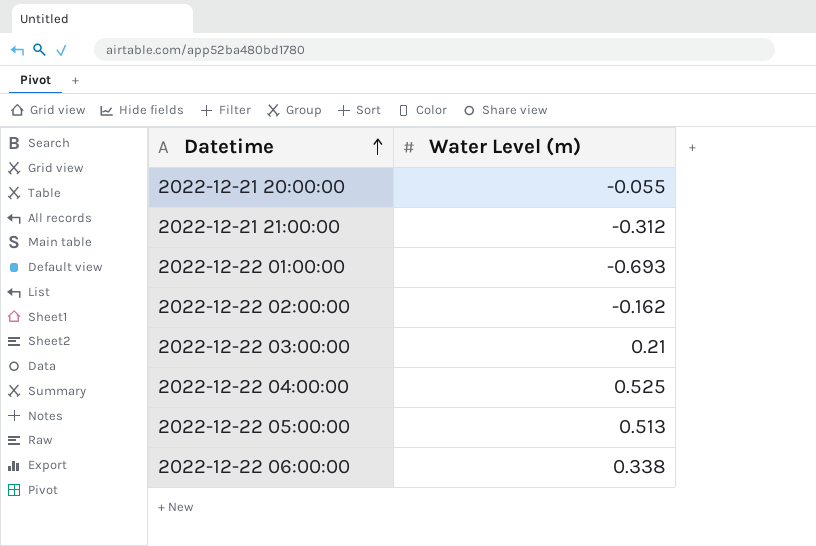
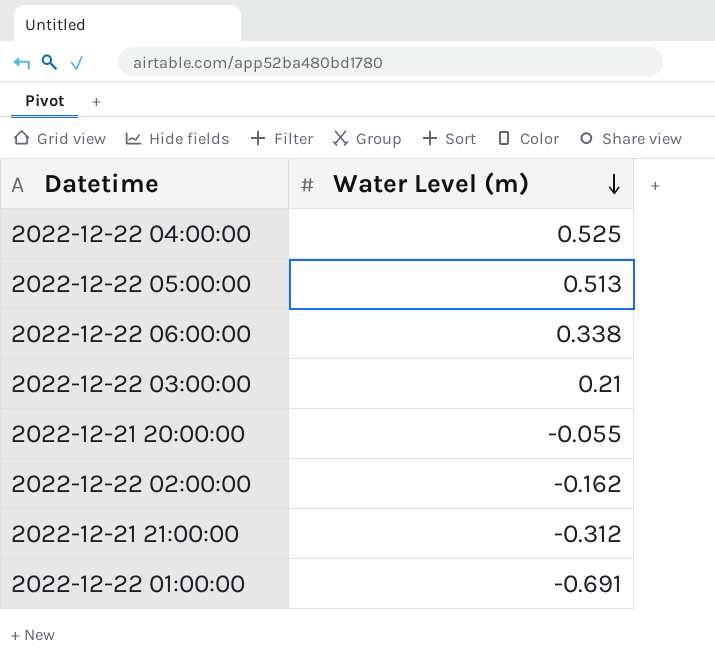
row order: Datetime ascending -> Water Level (m) descending
2022-12-22 01:00:00 | Water Level (m): -0.693 -> -0.691

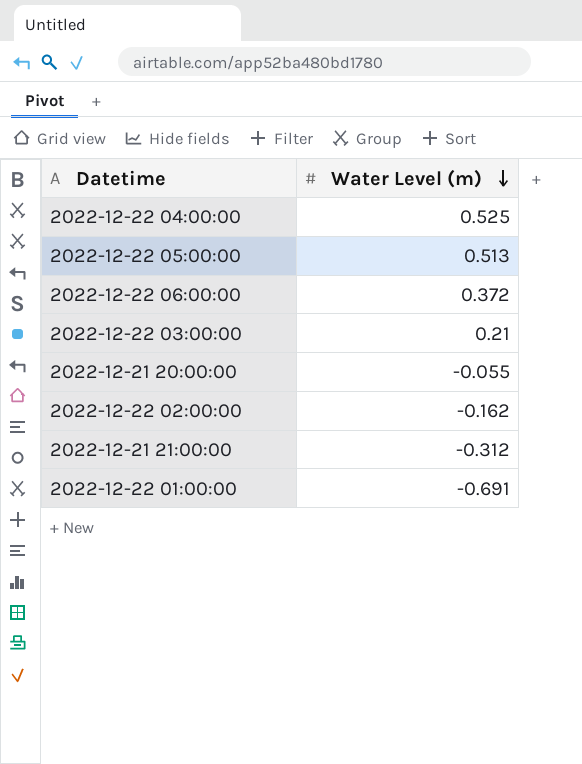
2022-12-22 06:00:00 | Water Level (m): 0.338 -> 0.372

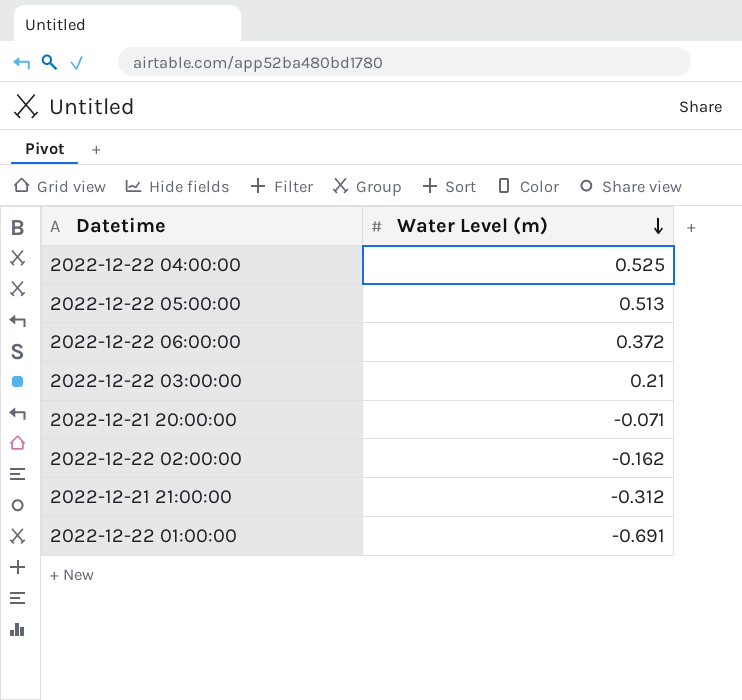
2022-12-21 20:00:00 | Water Level (m): -0.055 -> -0.071

